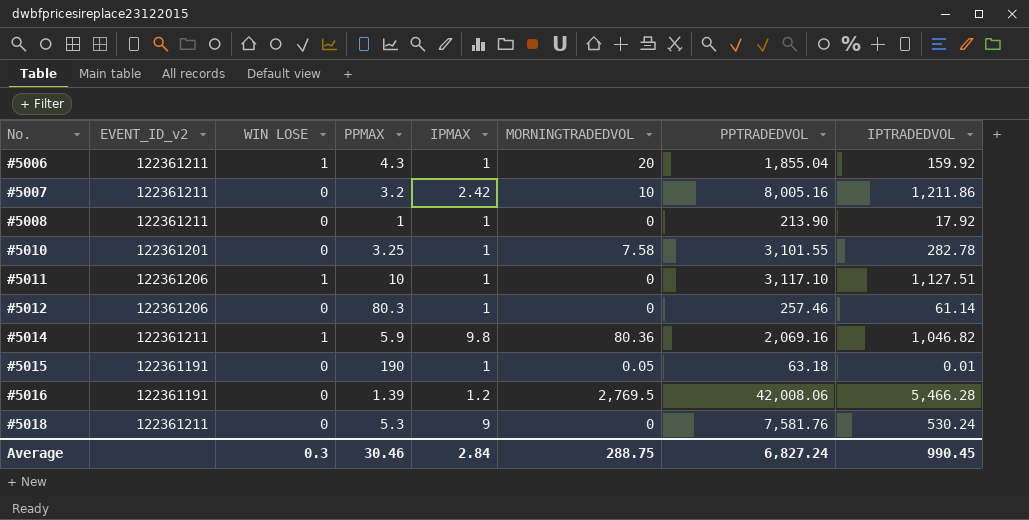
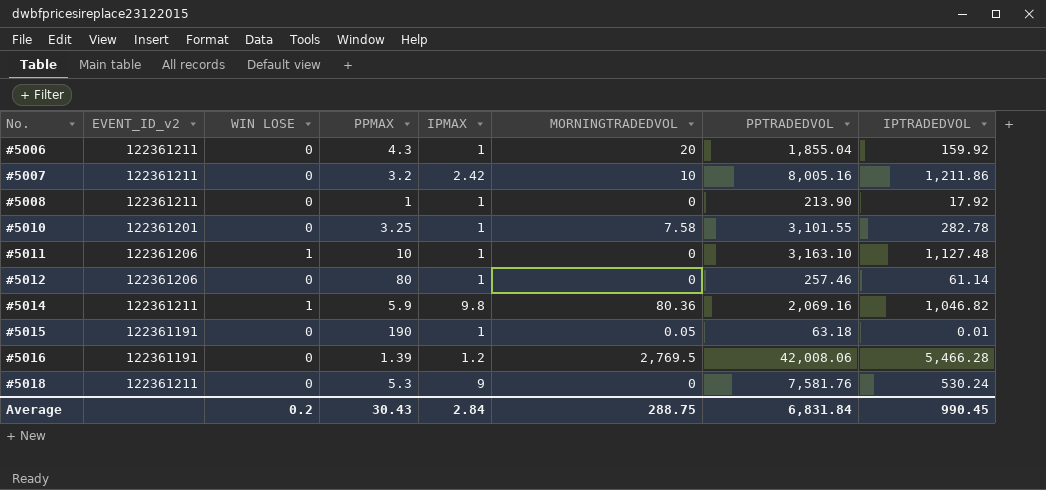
#5006 | WIN LOSE: 1 -> 0
#5011 | PPTRADEDVOL: 3,117.10 -> 3,163.10
#5011 | IPTRADEDVOL: 1,127.51 -> 1,127.48
#5012 | PPMAX: 80.3 -> 80
Average | WIN LOSE: 0.3 -> 0.2
Average | PPMAX: 30.46 -> 30.43
Average | PPTRADEDVOL: 6,827.24 -> 6,831.84

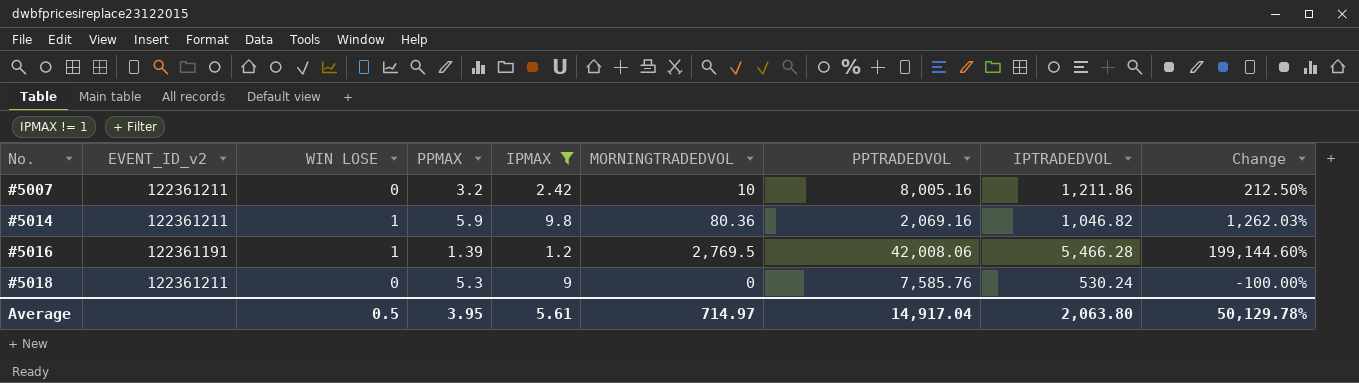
filter: none -> IPMAX != 1
column Change | formula: none -> ([MORNINGTRADEDVOL] - [PPMAX]) / [PPMAX]
#5016 | WIN LOSE: 0 -> 1
#5018 | PPTRADEDVOL: 7,581.76 -> 7,585.76
Average | WIN LOSE: 0.2 -> 0.5
Average | PPMAX: 30.43 -> 3.95
Average | IPMAX: 2.84 -> 5.61
Average | MORNINGTRADEDVOL: 288.75 -> 714.97
Average | PPTRADEDVOL: 6,831.84 -> 14,917.04
Average | IPTRADEDVOL: 990.45 -> 2,063.80

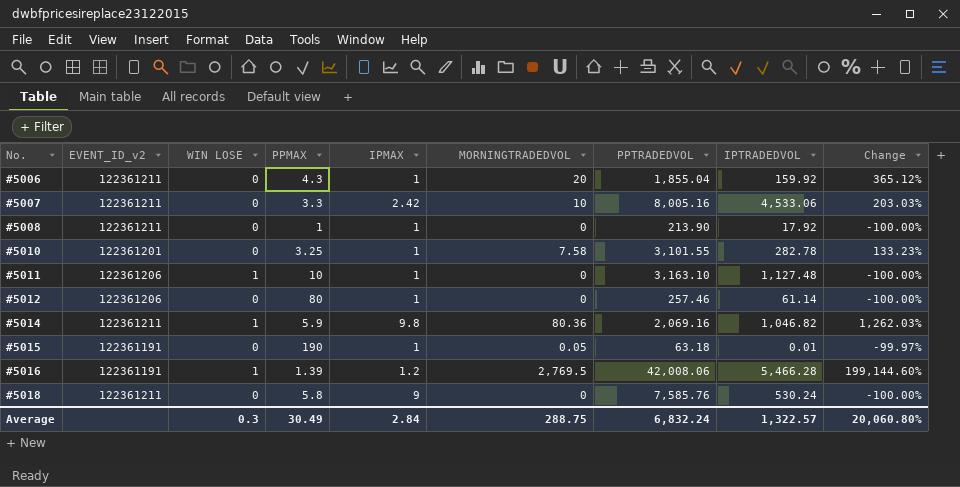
filter: IPMAX != 1 -> none
#5007 | PPMAX: 3.2 -> 3.3
#5007 | IPTRADEDVOL: 1,211.86 -> 4,533.06
#5007 | Change: 212.50% -> 203.03%
#5018 | PPMAX: 5.3 -> 5.8
Average | WIN LOSE: 0.5 -> 0.3
Average | PPMAX: 3.95 -> 30.49
Average | IPMAX: 5.61 -> 2.84
Average | MORNINGTRADEDVOL: 714.97 -> 288.75
Average | PPTRADEDVOL: 14,917.04 -> 6,832.24
Average | IPTRADEDVOL: 2,063.80 -> 1,322.57
Average | Change: 50,129.78% -> 20,060.80%

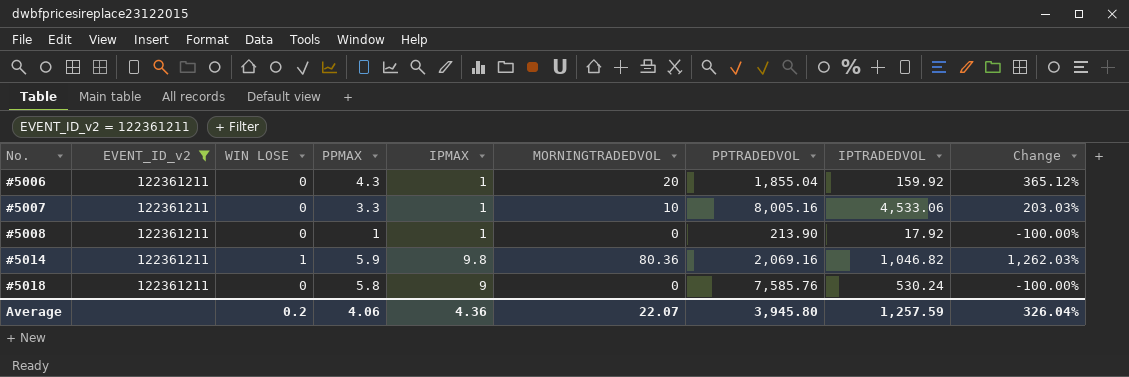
filter: none -> EVENT_ID_v2 = 122361211
#5007 | IPMAX: 2.42 -> 1
Average | WIN LOSE: 0.3 -> 0.2
Average | PPMAX: 30.49 -> 4.06
Average | IPMAX: 2.84 -> 4.36
Average | MORNINGTRADEDVOL: 288.75 -> 22.07
Average | PPTRADEDVOL: 6,832.24 -> 3,945.80
Average | IPTRADEDVOL: 1,322.57 -> 1,257.59
Average | Change: 20,060.80% -> 326.04%

